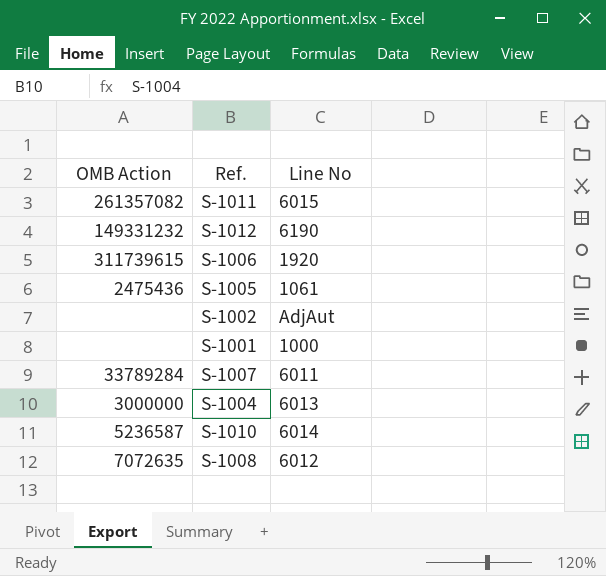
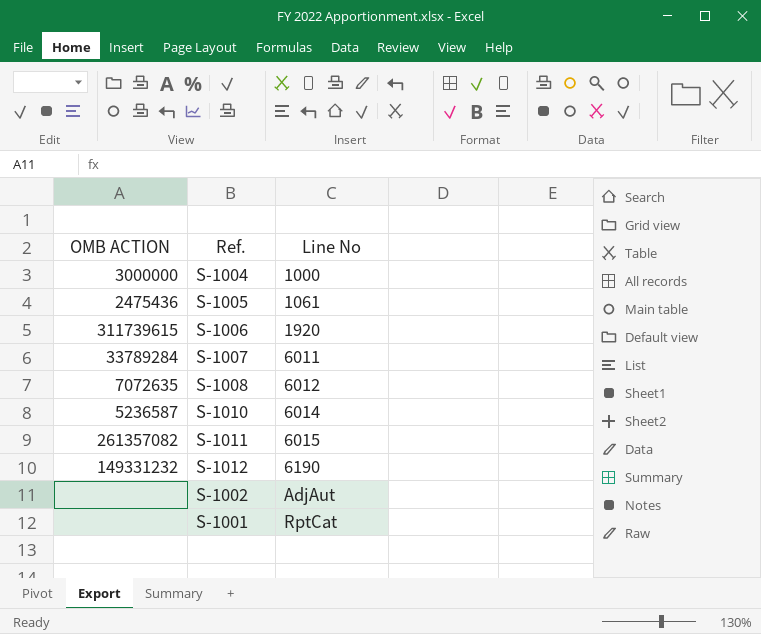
row order: none -> Line No ascending
column name: OMB Action -> OMB ACTION
S-1004 | Line No: 6013 -> 1000
S-1001 | Line No: 1000 -> RptCat

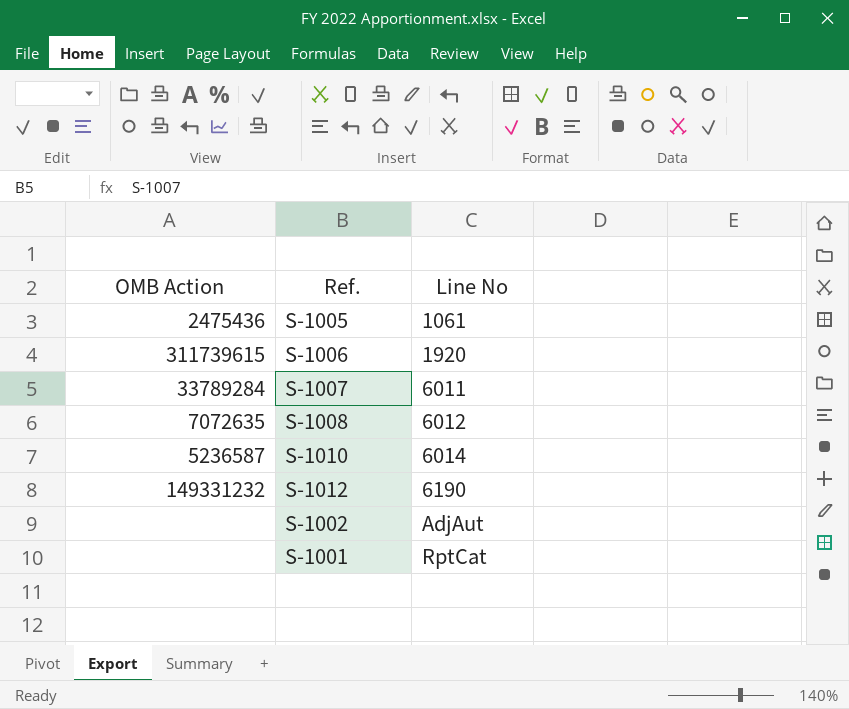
column name: OMB ACTION -> OMB Action
row S-1004: 3000000 | 1000 -> none
row S-1011: 261357082 | 6015 -> none

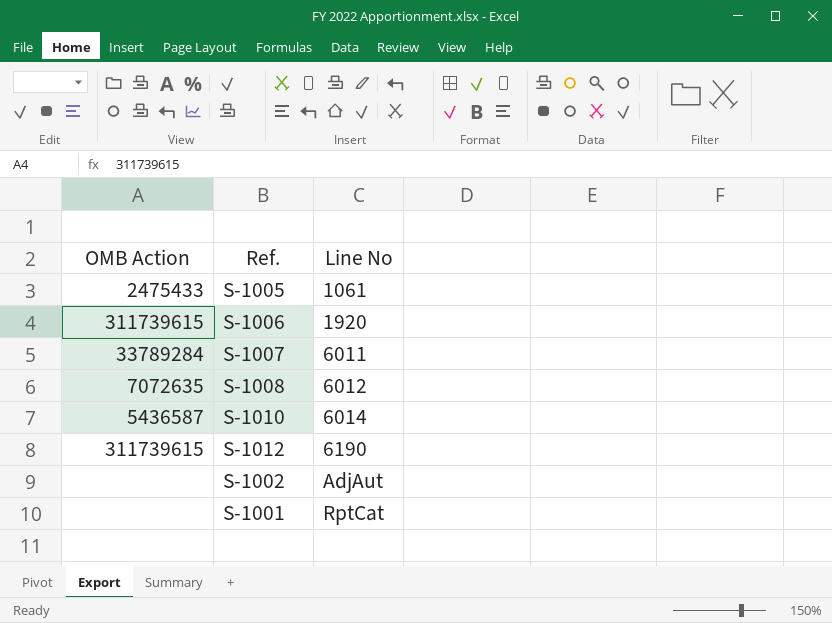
S-1005 | OMB Action: 2475436 -> 2475433
S-1010 | OMB Action: 5236587 -> 5436587
S-1012 | OMB Action: 149331232 -> 311739615

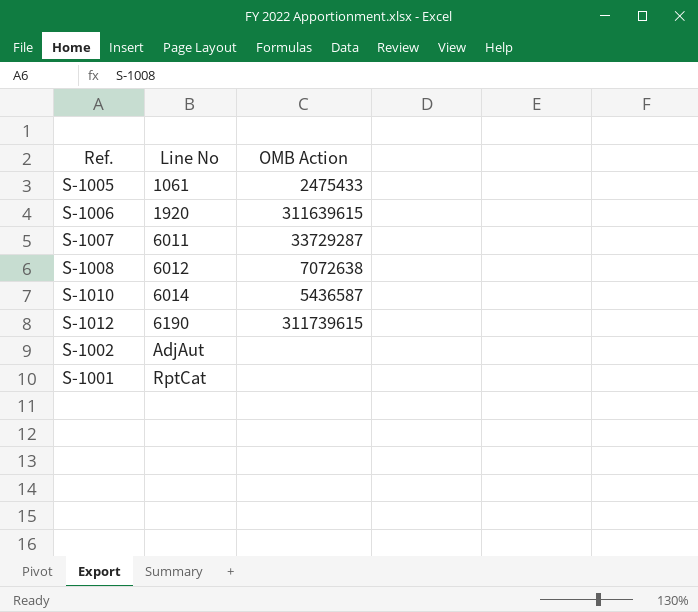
column OMB Action | position: 1 -> 3
S-1006 | OMB Action: 311739615 -> 311639615
S-1007 | OMB Action: 33789284 -> 33729287
S-1008 | OMB Action: 7072635 -> 7072638

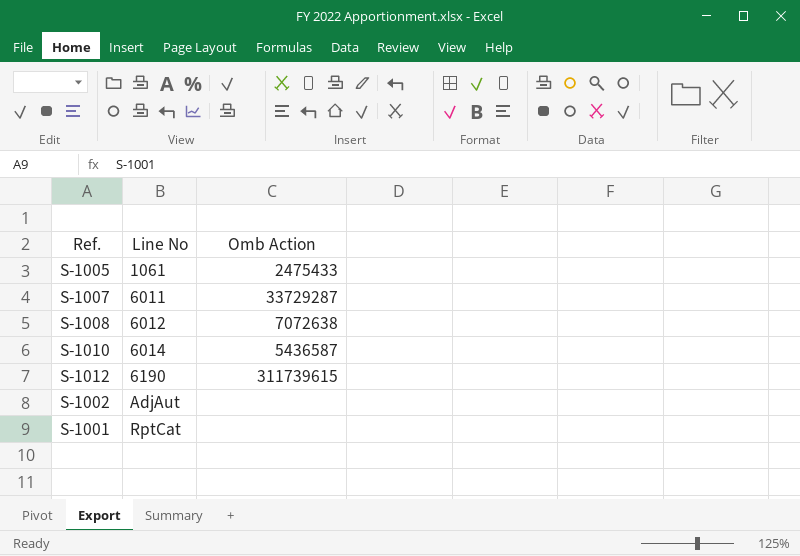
column name: OMB Action -> Omb Action
row S-1006: 1920 | 311639615 -> none

